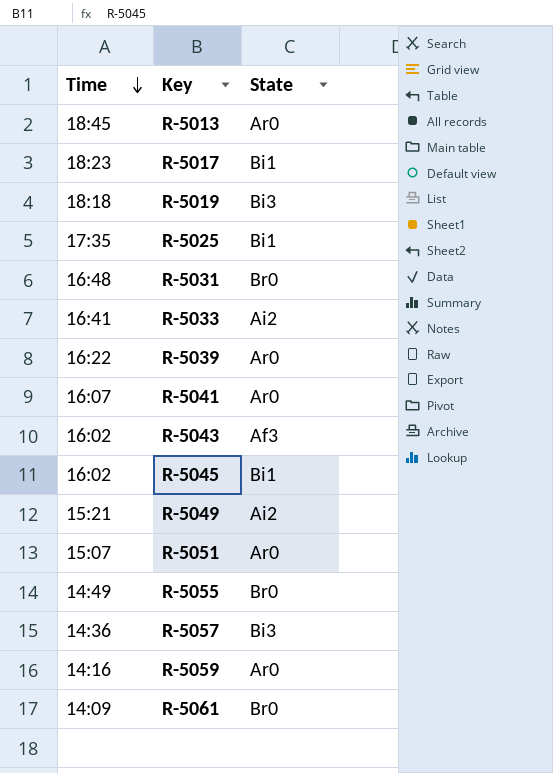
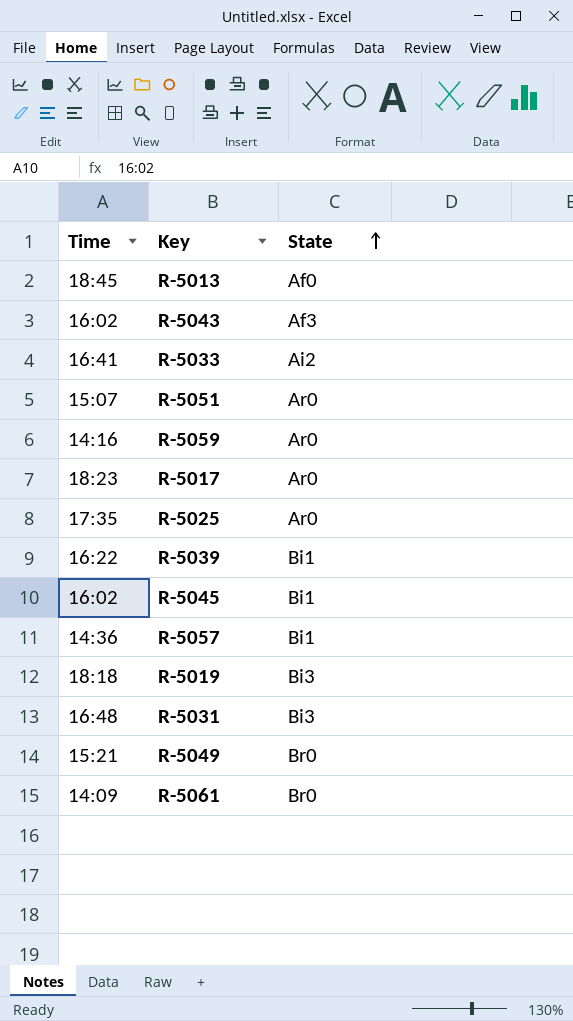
row order: Time descending -> State ascending
row R-5041: 16:07 | Ar0 -> none
row R-5055: 14:49 | Br0 -> none
R-5013 | State: Ar0 -> Af0
R-5017 | State: Bi1 -> Ar0
R-5025 | State: Bi1 -> Ar0
R-5039 | State: Ar0 -> Bi1
R-5057 | State: Bi3 -> Bi1
R-5031 | State: Br0 -> Bi3
R-5049 | State: Ai2 -> Br0

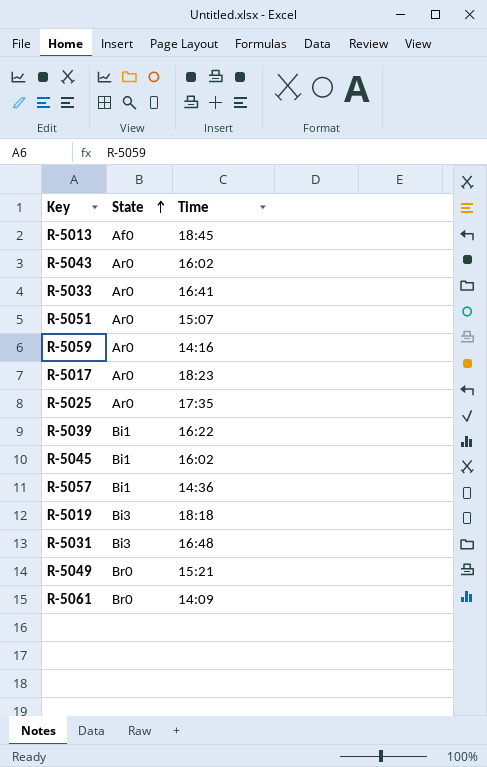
column Time | position: 1 -> 3
R-5043 | State: Af3 -> Ar0
R-5033 | State: Ai2 -> Ar0

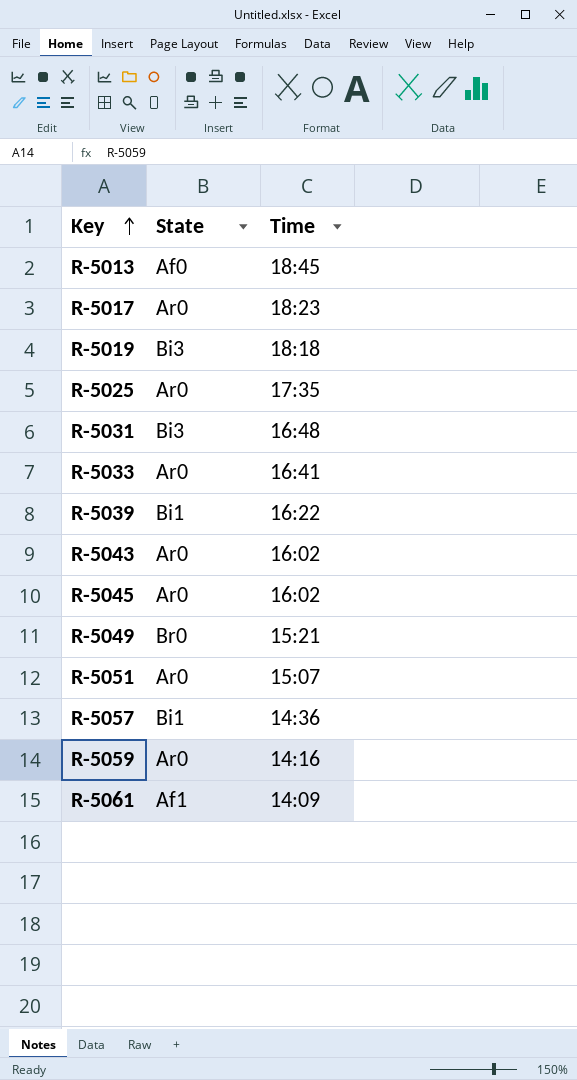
row order: State ascending -> Key ascending
R-5045 | State: Bi1 -> Ar0
R-5061 | State: Br0 -> Af1

